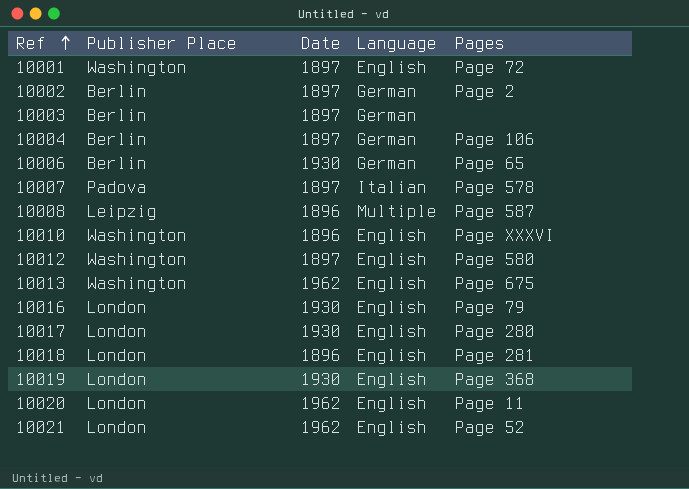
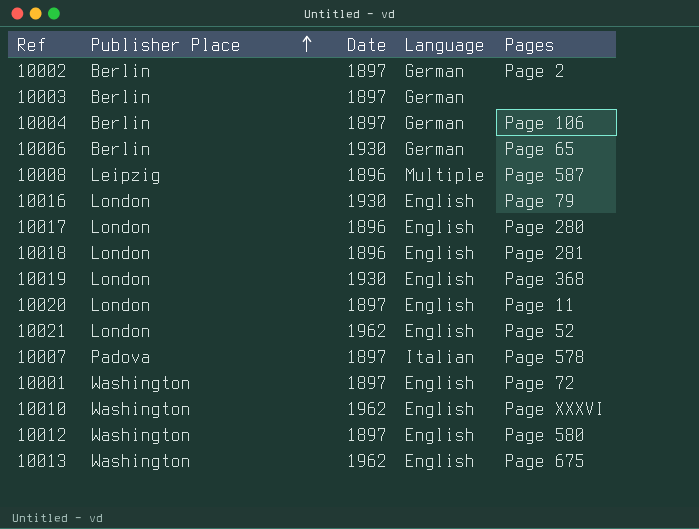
row order: Ref ascending -> Publisher Place ascending
10017 | Date: 1930 -> 1896
10020 | Date: 1962 -> 1897
10010 | Date: 1896 -> 1962

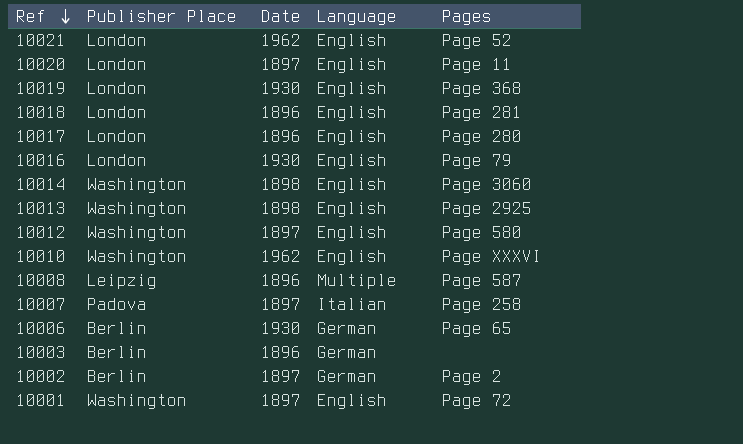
row order: Publisher Place ascending -> Ref descending
row 10004: Berlin | 1897 | German | Page 106 -> none
row 10014: none -> Washington | 1898 | English | Page 3060
10013 | Date: 1962 -> 1898
10013 | Pages: Page 675 -> Page 2925
10007 | Pages: Page 578 -> Page 258
10003 | Date: 1897 -> 1896

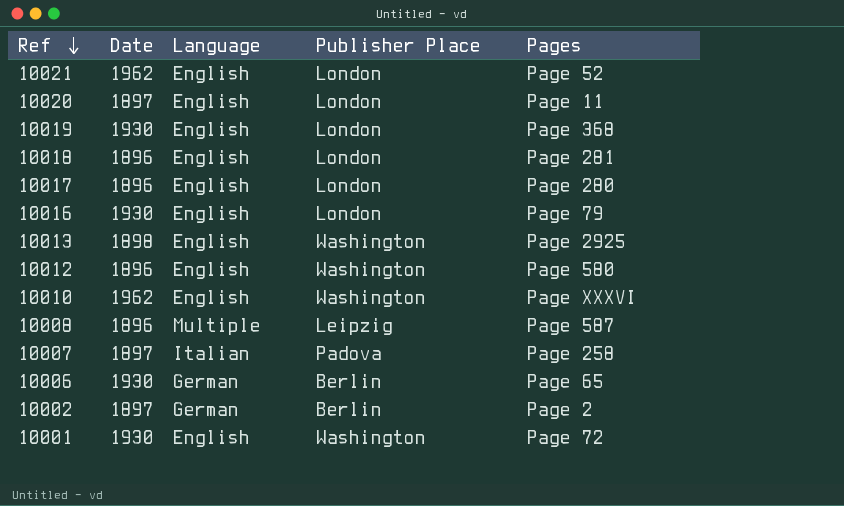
column Publisher Place | position: 2 -> 4
row 10014: Washington | 1898 | English | Page 3060 -> none
row 10003: Berlin | 1896 | German | none -> none
10012 | Date: 1897 -> 1896
10001 | Date: 1897 -> 1930

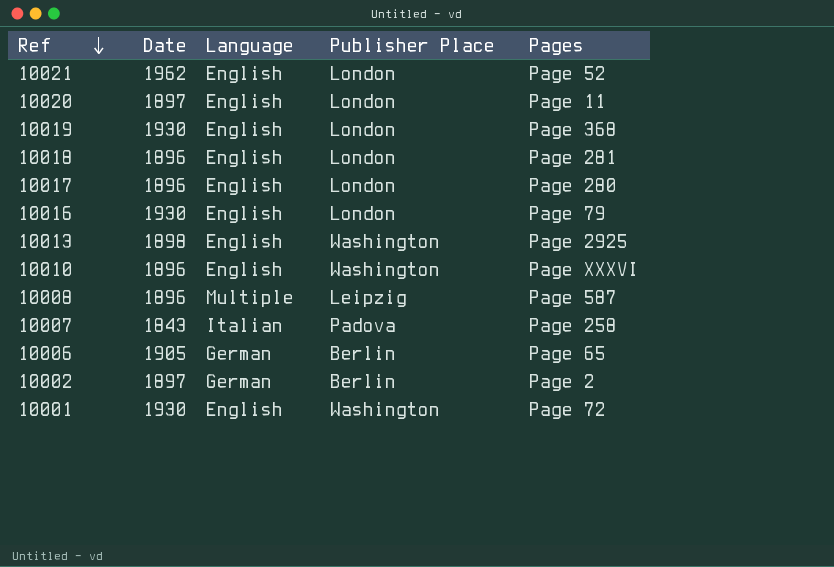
row 10012: 1896 | English | Washington | Page 580 -> none
10010 | Date: 1962 -> 1896
10007 | Date: 1897 -> 1843
10006 | Date: 1930 -> 1905

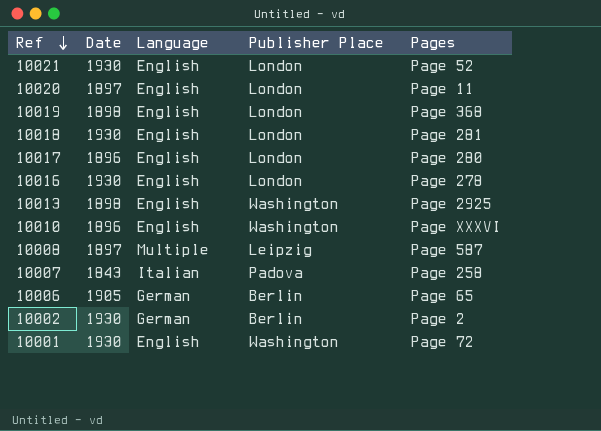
10021 | Date: 1962 -> 1930
10019 | Date: 1930 -> 1898
10018 | Date: 1896 -> 1930
10016 | Pages: Page 79 -> Page 278
10008 | Date: 1896 -> 1897
10002 | Date: 1897 -> 1930

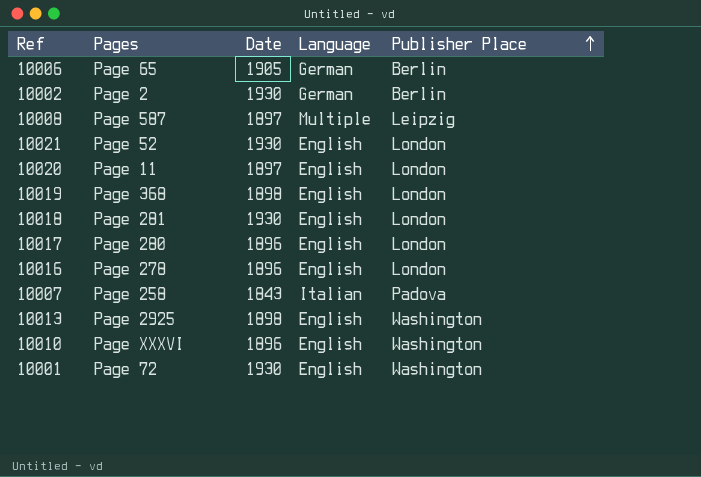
row order: Ref descending -> Publisher Place ascending
column Pages | position: 5 -> 2
10016 | Date: 1930 -> 1896

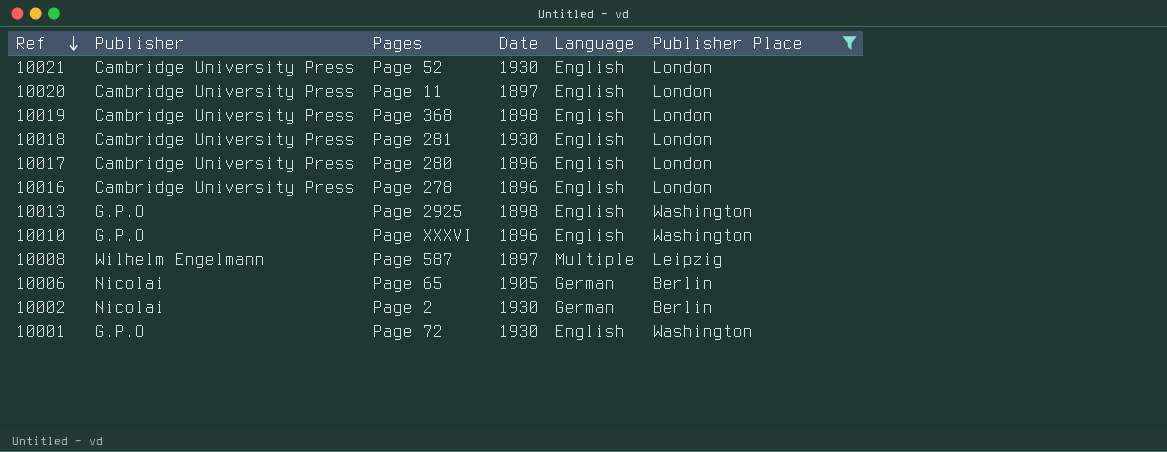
filter: none -> Publisher Place != Padova
row order: Publisher Place ascending -> Ref descending
column Publisher | position: none -> 2

